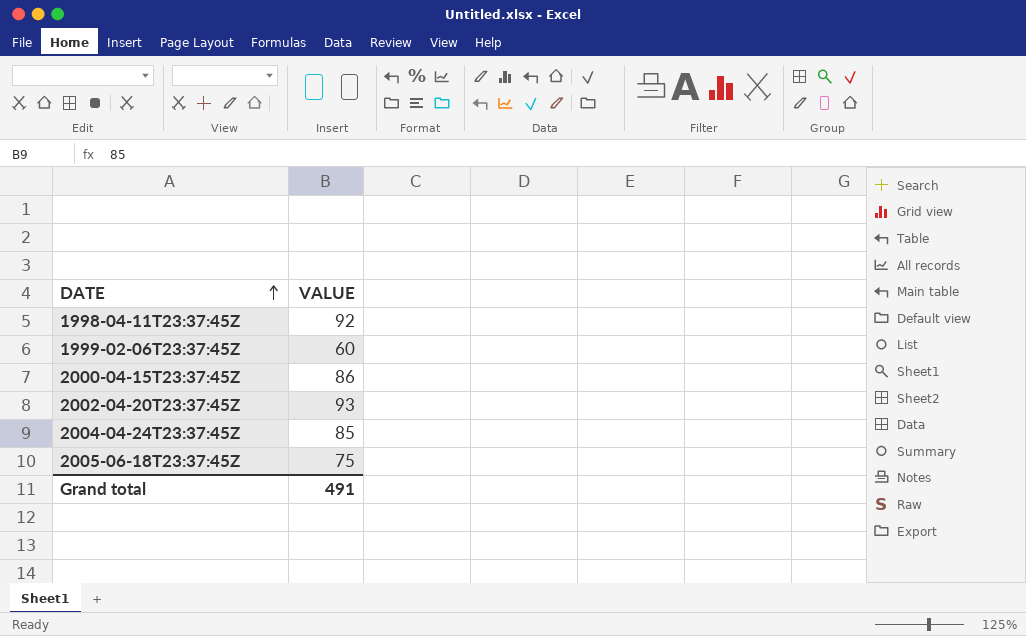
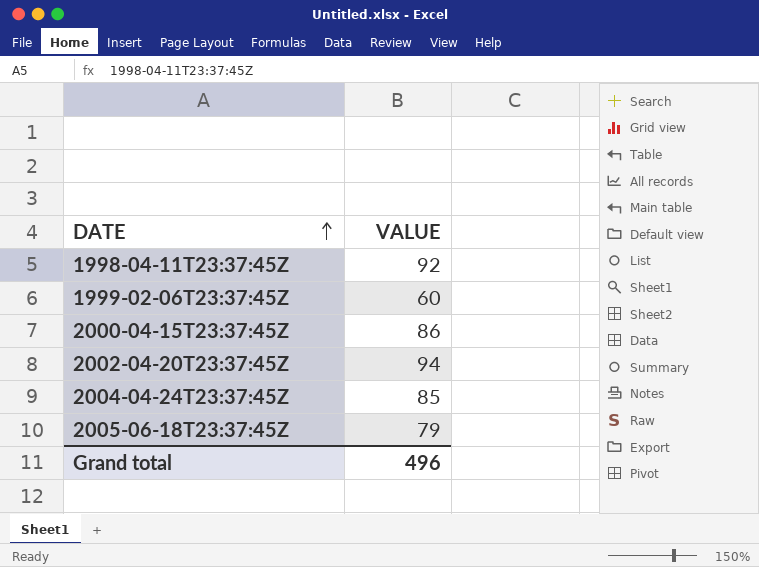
2002-04-20T23:37:45Z | VALUE: 93 -> 94
2005-06-18T23:37:45Z | VALUE: 75 -> 79
Grand total | VALUE: 491 -> 496

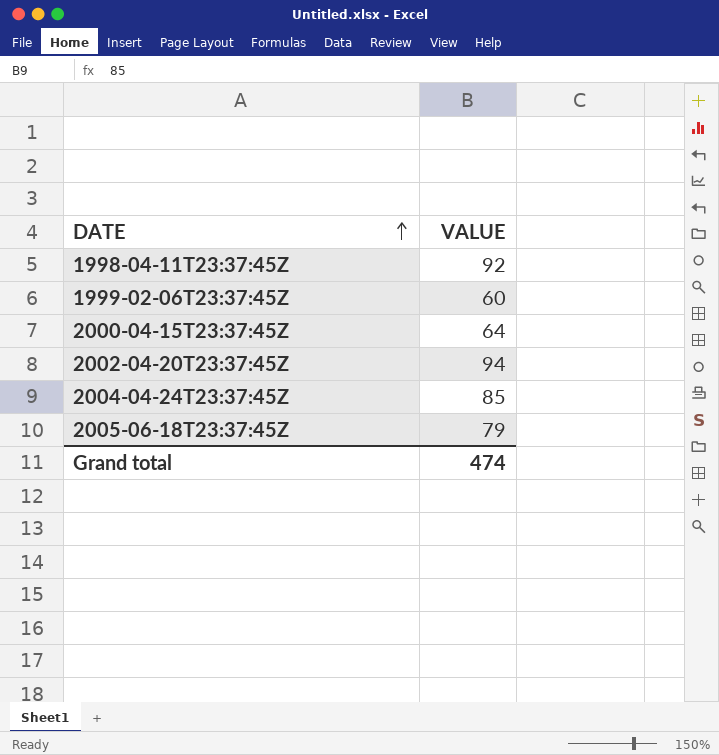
2000-04-15T23:37:45Z | VALUE: 86 -> 64
Grand total | VALUE: 496 -> 474

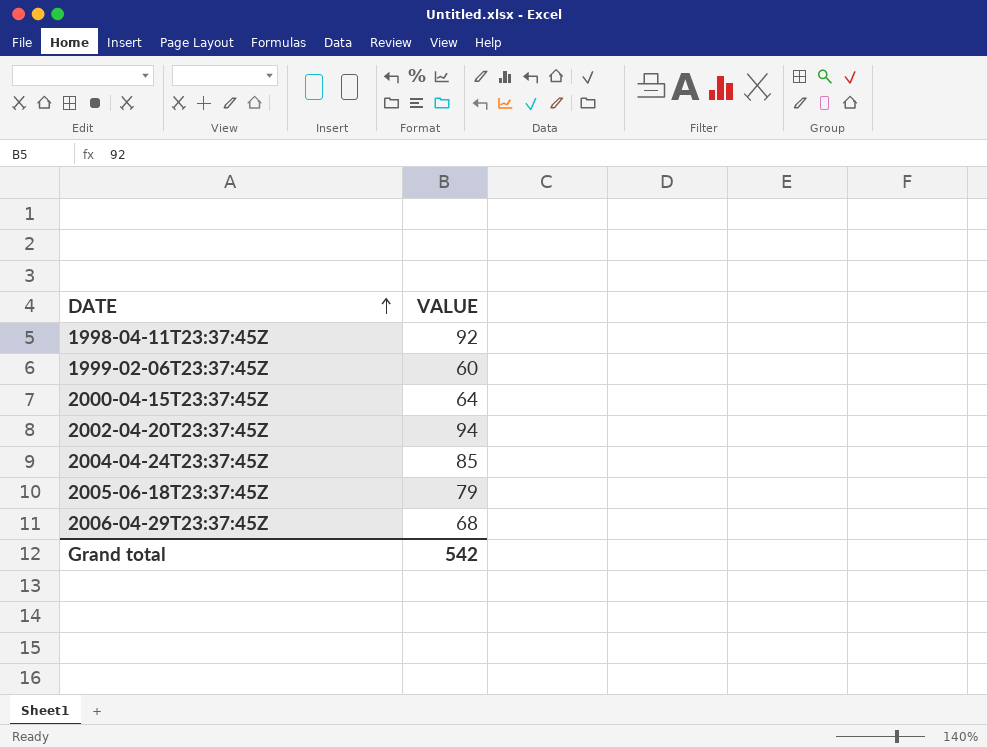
row 2006-04-29T23:37:45Z: none -> 68
Grand total | VALUE: 474 -> 542

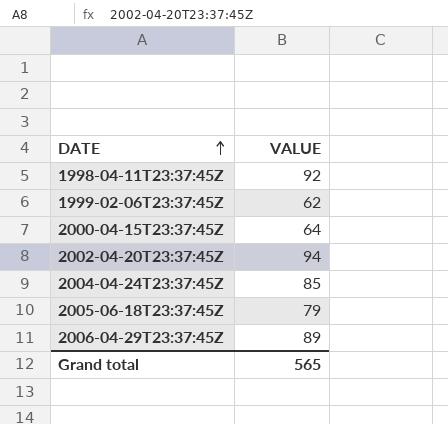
1999-02-06T23:37:45Z | VALUE: 60 -> 62
2006-04-29T23:37:45Z | VALUE: 68 -> 89
Grand total | VALUE: 542 -> 565

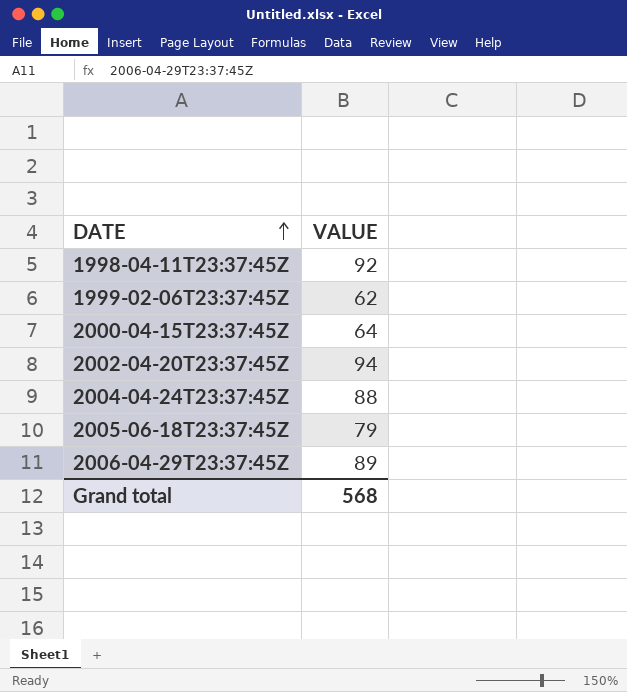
2004-04-24T23:37:45Z | VALUE: 85 -> 88
Grand total | VALUE: 565 -> 568

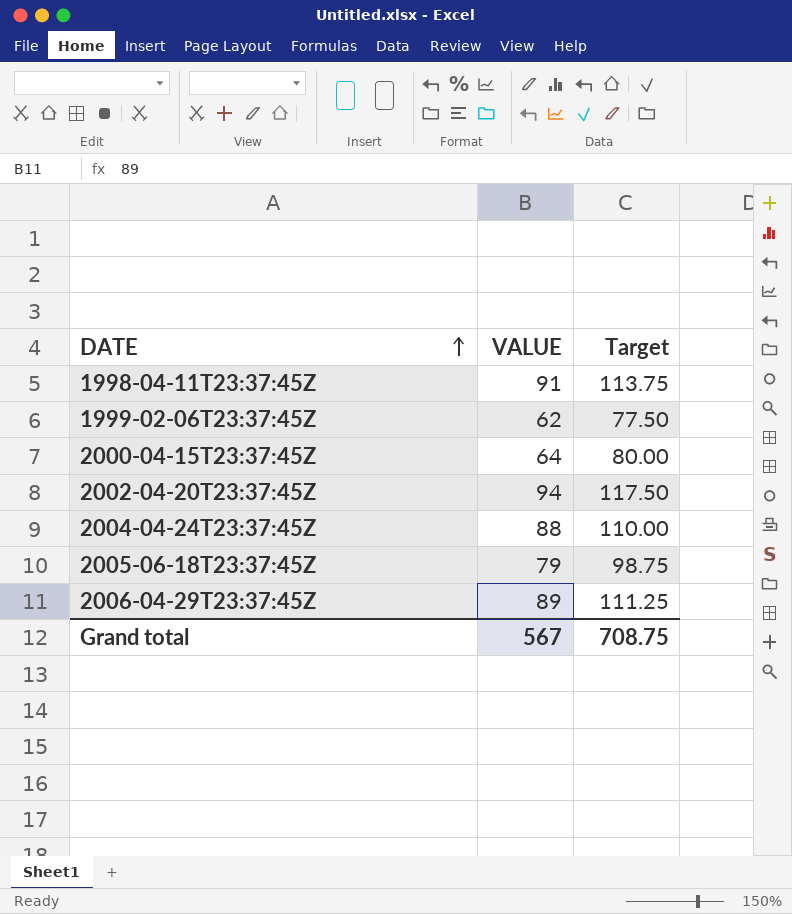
column Target | formula: none -> [VALUE] * 1.25
1998-04-11T23:37:45Z | VALUE: 92 -> 91
Grand total | VALUE: 568 -> 567

